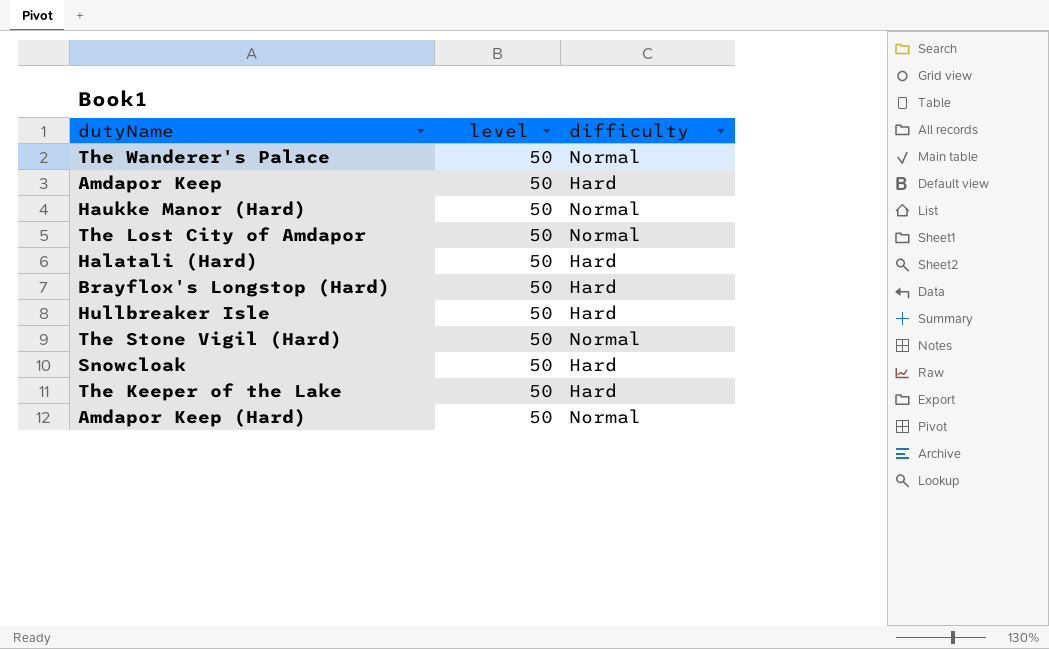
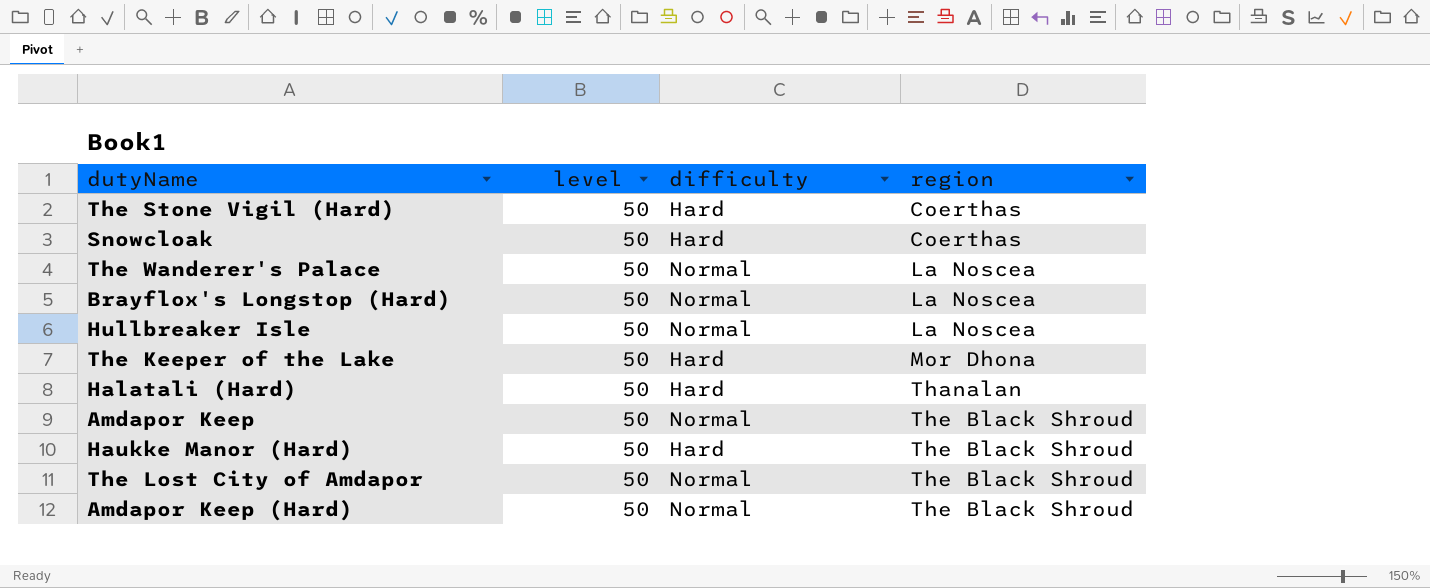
row order: none -> region ascending
column region | position: none -> 4
The Stone Vigil (Hard) | difficulty: Normal -> Hard
Brayflox's Longstop (Hard) | difficulty: Hard -> Normal
Hullbreaker Isle | difficulty: Hard -> Normal
Amdapor Keep | difficulty: Hard -> Normal
Haukke Manor (Hard) | difficulty: Normal -> Hard

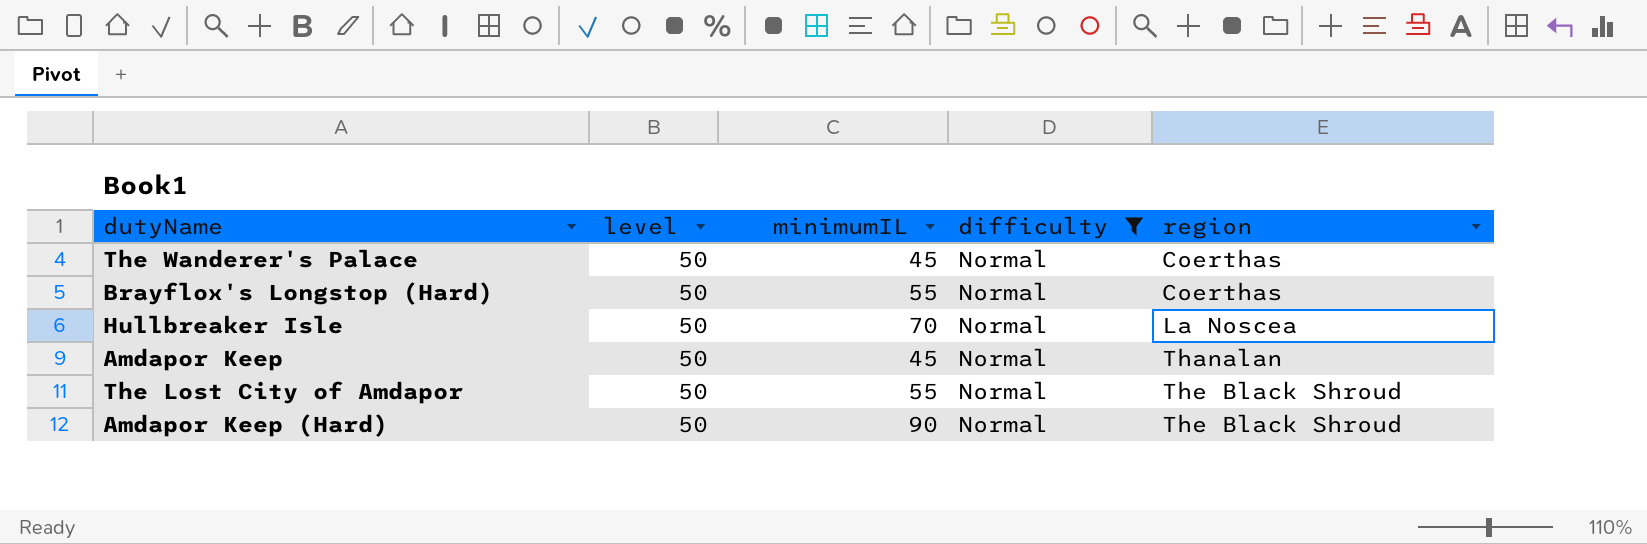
filter: none -> difficulty = Normal
column minimumIL | position: none -> 3
The Wanderer's Palace | region: La Noscea -> Coerthas
Brayflox's Longstop (Hard) | region: La Noscea -> Coerthas
Amdapor Keep | region: The Black Shroud -> Thanalan

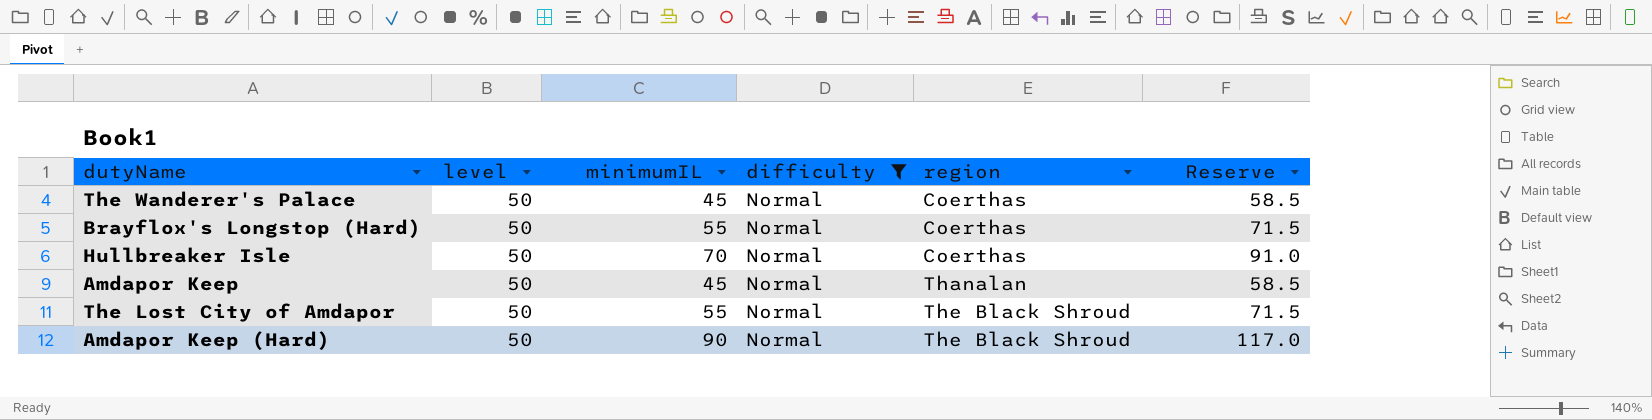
column Reserve | formula: none -> [minimumIL] * 1.3
Hullbreaker Isle | region: La Noscea -> Coerthas

